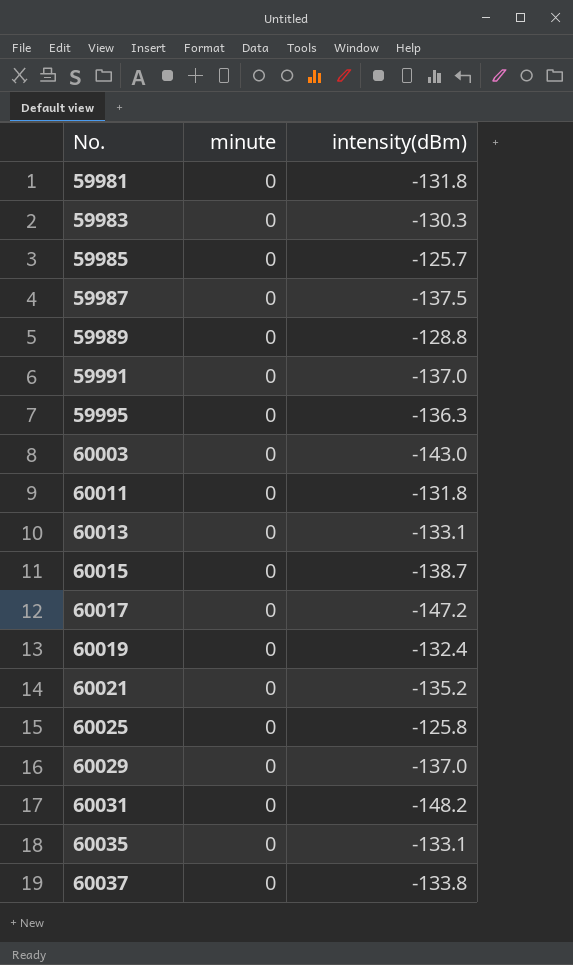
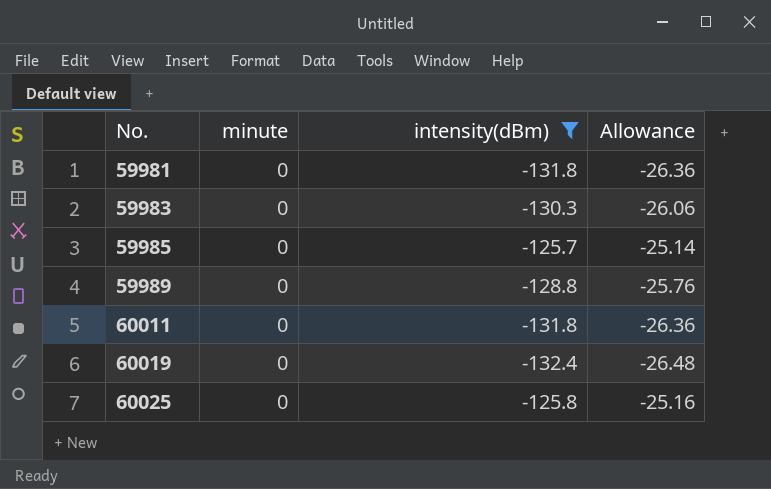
filter: none -> intensity(dBm) >= -132.4
column Allowance | formula: none -> [intensity(dBm)] * 0.2

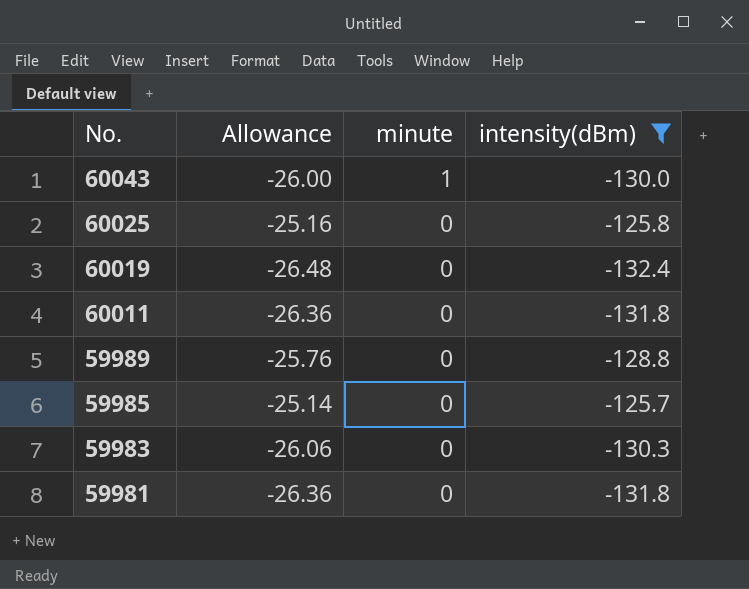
row order: No. ascending -> No. descending
column Allowance | position: 4 -> 2
row 60043: none -> -26.00 | 1 | -130.0

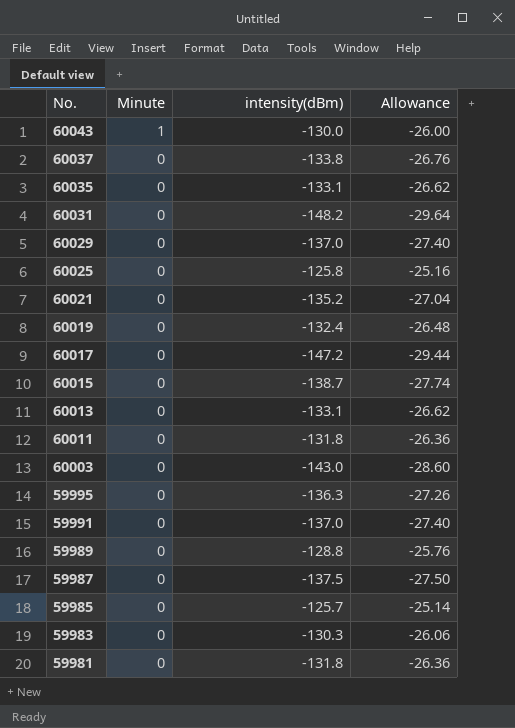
filter: intensity(dBm) >= -132.4 -> none
column name: minute -> Minute
column Allowance | position: 2 -> 4

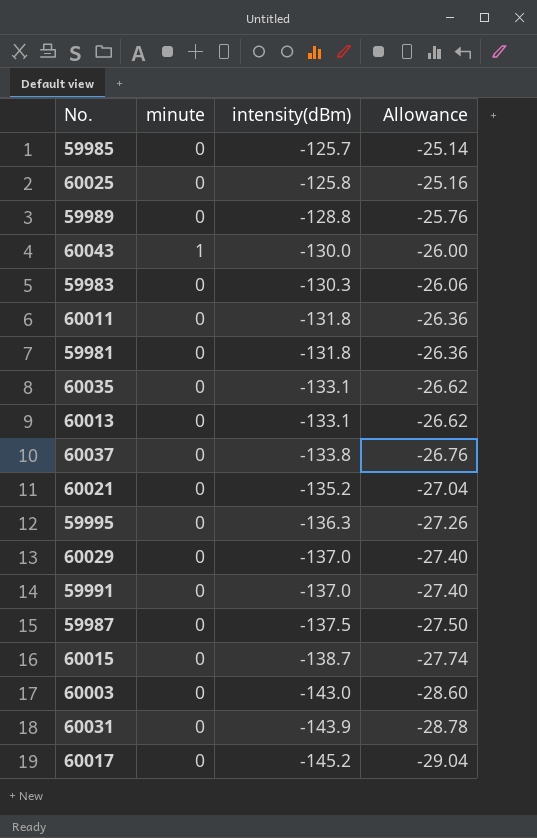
row order: No. descending -> intensity(dBm) descending
column name: Minute -> minute
row 60019: 0 | -132.4 | -26.48 -> none
60031 | intensity(dBm): -148.2 -> -143.9
60031 | Allowance: -29.64 -> -28.78
60017 | intensity(dBm): -147.2 -> -145.2
60017 | Allowance: -29.44 -> -29.04

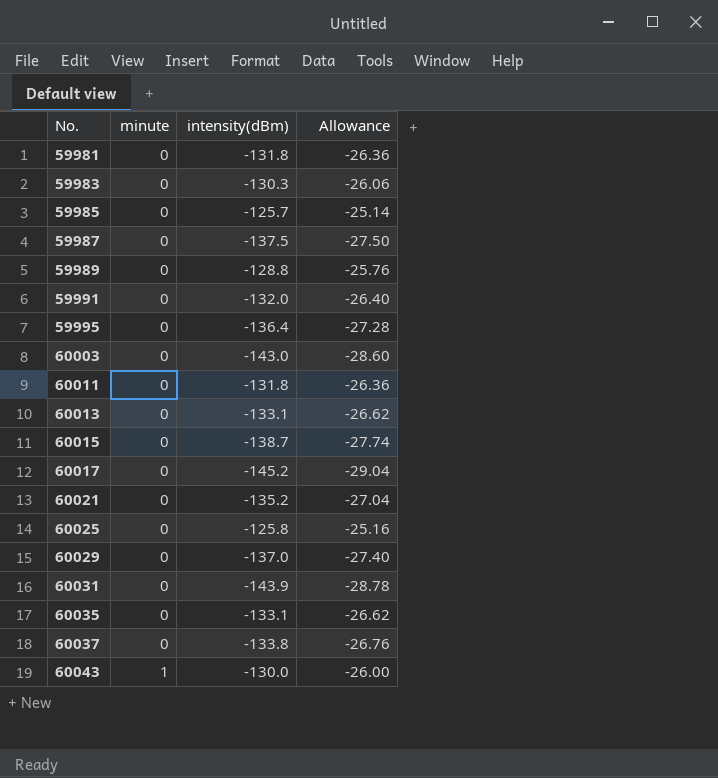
row order: intensity(dBm) descending -> No. ascending
59991 | intensity(dBm): -137.0 -> -132.0
59991 | Allowance: -27.40 -> -26.40
59995 | intensity(dBm): -136.3 -> -136.4
59995 | Allowance: -27.26 -> -27.28

